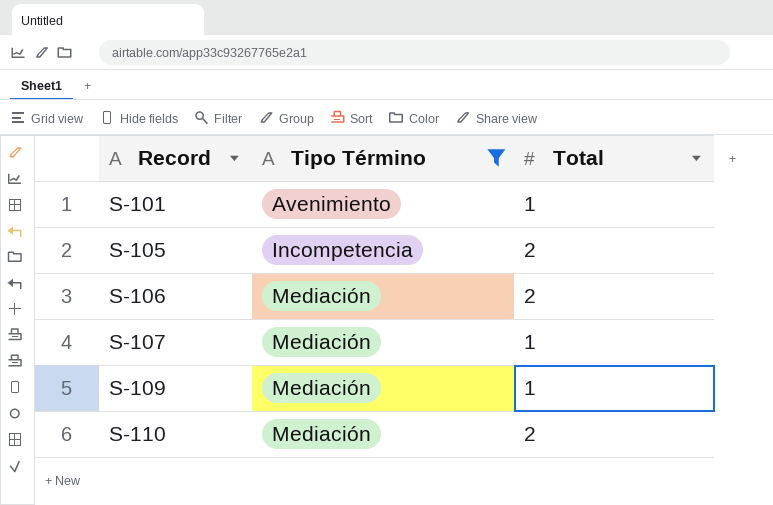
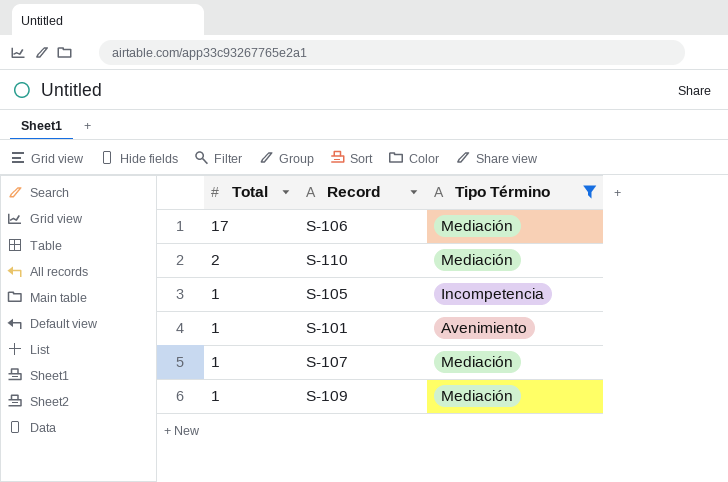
row order: Record ascending -> Total descending
column Total | position: 3 -> 1
S-106 | Total: 2 -> 17
S-105 | Total: 2 -> 1

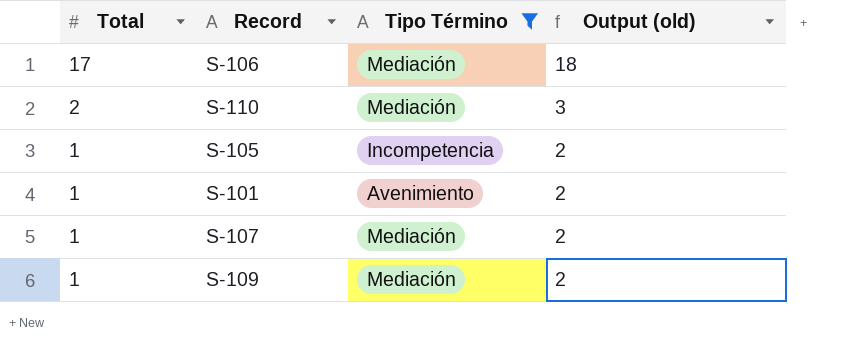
column Output (old) | formula: none -> [Total] + 1

